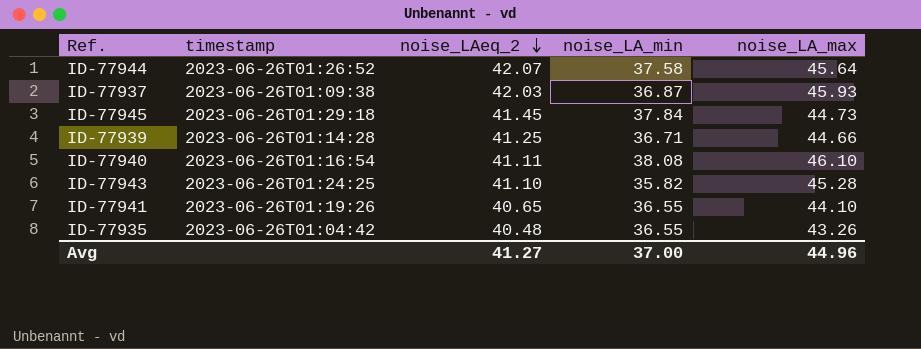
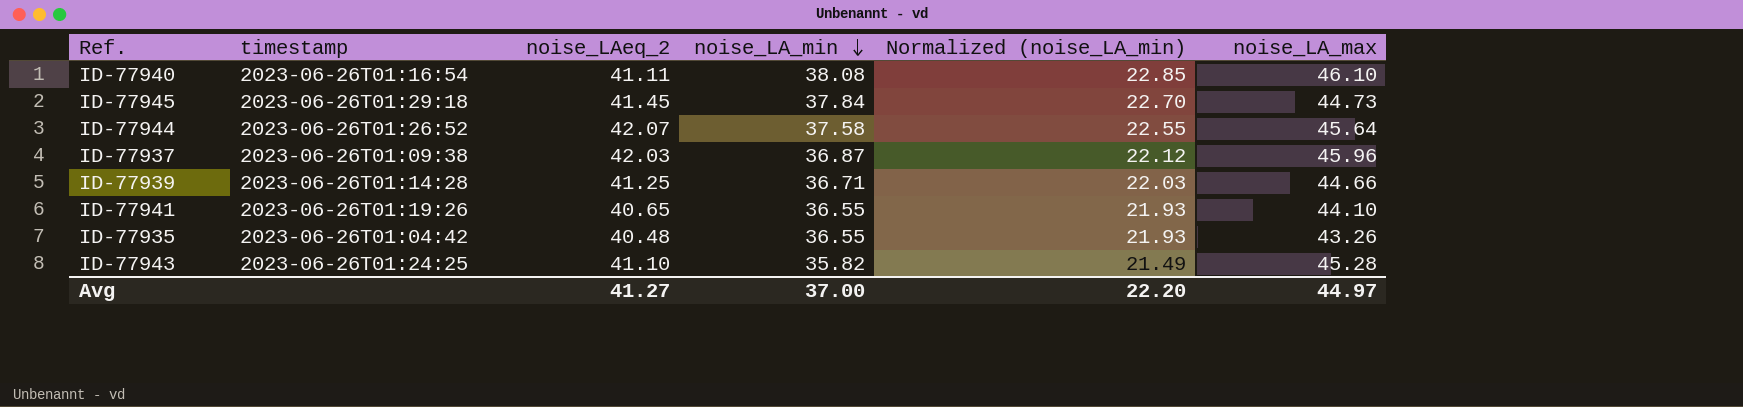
row order: noise_LAeq_2 descending -> noise_LA_min descending
column Normalized (noise_LA_min) | formula: none -> [noise_LA_min] * 0.6
ID-77937 | noise_LA_max: 45.93 -> 45.96
Avg | noise_LA_max: 44.96 -> 44.97

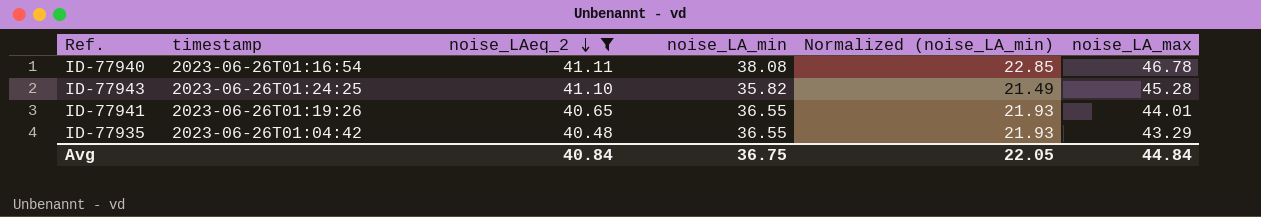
filter: none -> noise_LAeq_2 <= 41.11
row order: noise_LA_min descending -> noise_LAeq_2 descending
ID-77940 | noise_LA_max: 46.10 -> 46.78
ID-77941 | noise_LA_max: 44.10 -> 44.01
ID-77935 | noise_LA_max: 43.26 -> 43.29
Avg | noise_LAeq_2: 41.27 -> 40.84
Avg | noise_LA_min: 37.00 -> 36.75
Avg | Normalized (noise_LA_min): 22.20 -> 22.05
Avg | noise_LA_max: 44.97 -> 44.84

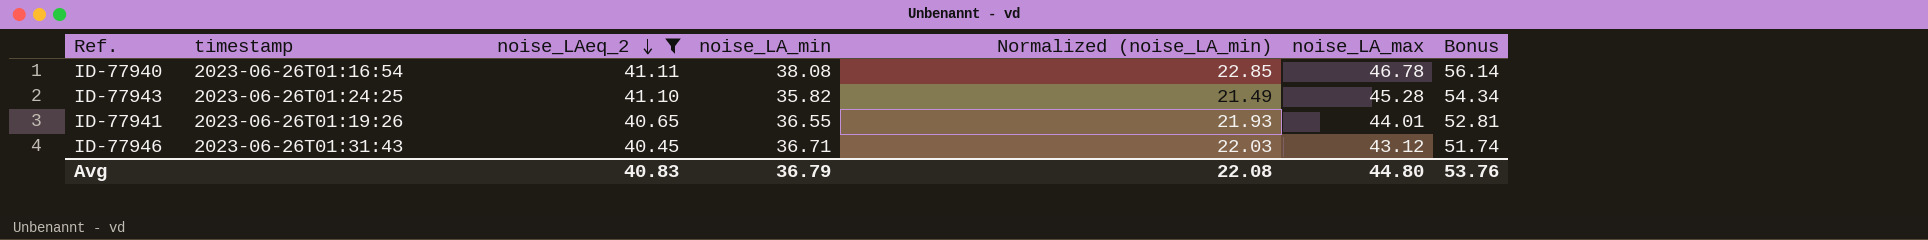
column Bonus | formula: none -> [noise_LA_max] * 1.2
row ID-77935: 2023-06-26T01:04:42 | 40.48 | 36.55 | 21.93 | 43.29 -> none
row ID-77946: none -> 2023-06-26T01:31:43 | 40.45 | 36.71 | 22.03 | 43.12 | 51.74
Avg | noise_LAeq_2: 40.84 -> 40.83
Avg | noise_LA_min: 36.75 -> 36.79
Avg | Normalized (noise_LA_min): 22.05 -> 22.08
Avg | noise_LA_max: 44.84 -> 44.80

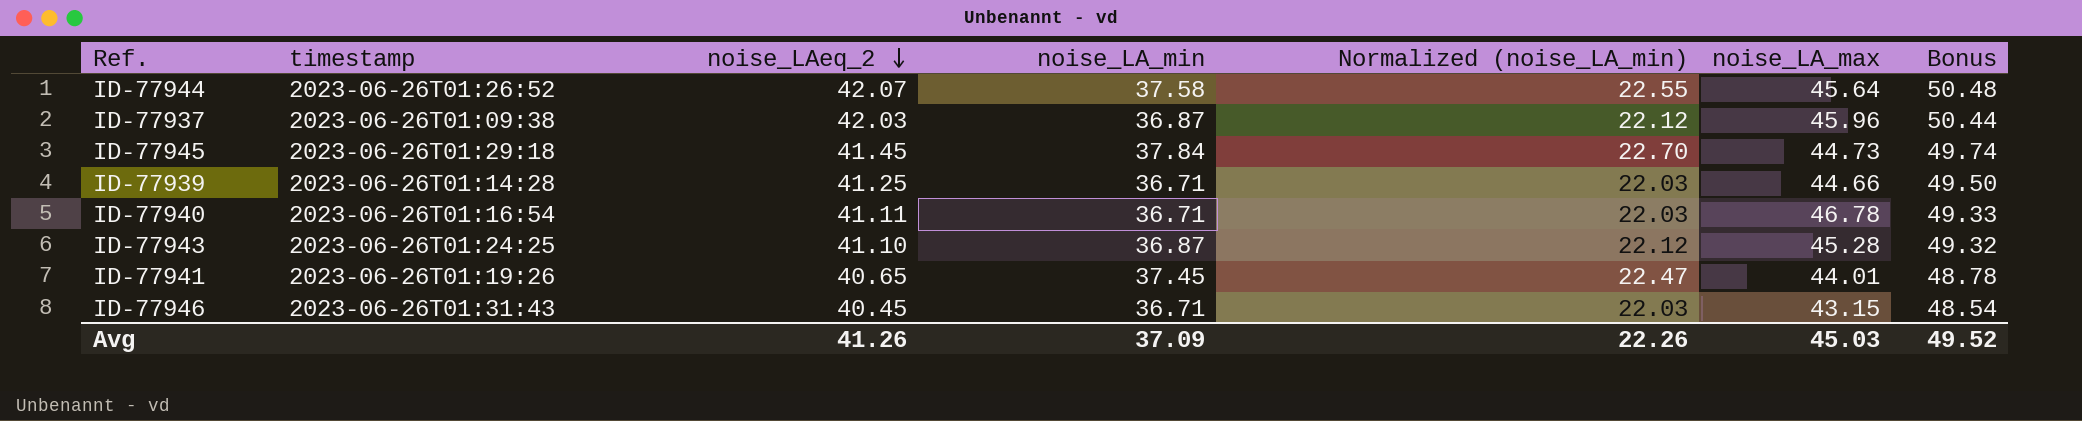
filter: noise_LAeq_2 <= 41.11 -> none
column Bonus | formula: [noise_LA_max] * 1.2 -> [noise_LAeq_2] * 1.2
ID-77940 | noise_LA_min: 38.08 -> 36.71
ID-77940 | Normalized (noise_LA_min): 22.85 -> 22.03
ID-77943 | noise_LA_min: 35.82 -> 36.87
ID-77943 | Normalized (noise_LA_min): 21.49 -> 22.12
ID-77941 | noise_LA_min: 36.55 -> 37.45
ID-77941 | Normalized (noise_LA_min): 21.93 -> 22.47
ID-77946 | noise_LA_max: 43.12 -> 43.15
Avg | noise_LAeq_2: 40.83 -> 41.26
Avg | noise_LA_min: 36.79 -> 37.09
Avg | Normalized (noise_LA_min): 22.08 -> 22.26
Avg | noise_LA_max: 44.80 -> 45.03
Avg | Bonus: 53.76 -> 49.52

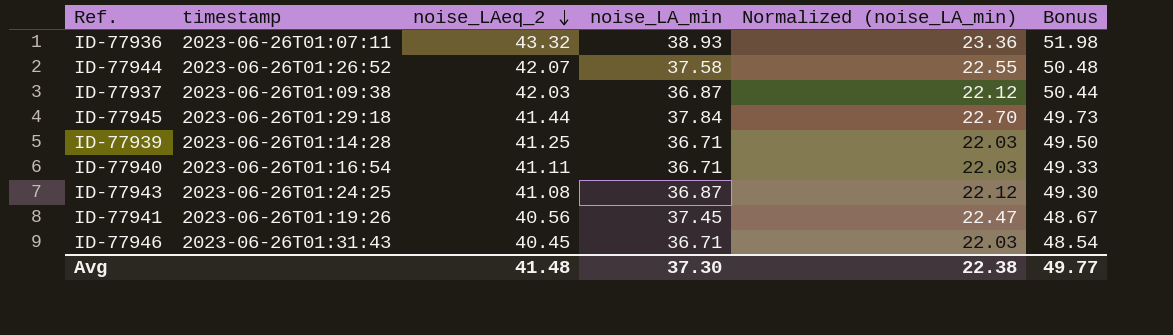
column noise_LA_max | position: 6 -> none
row ID-77936: none -> 2023-06-26T01:07:11 | 43.32 | 38.93 | 23.36 | 51.98
ID-77945 | noise_LAeq_2: 41.45 -> 41.44
ID-77945 | Bonus: 49.74 -> 49.73
ID-77943 | noise_LAeq_2: 41.10 -> 41.08
ID-77943 | Bonus: 49.32 -> 49.30
ID-77941 | noise_LAeq_2: 40.65 -> 40.56
ID-77941 | Bonus: 48.78 -> 48.67
Avg | noise_LAeq_2: 41.26 -> 41.48
Avg | noise_LA_min: 37.09 -> 37.30
Avg | Normalized (noise_LA_min): 22.26 -> 22.38
Avg | Bonus: 49.52 -> 49.77

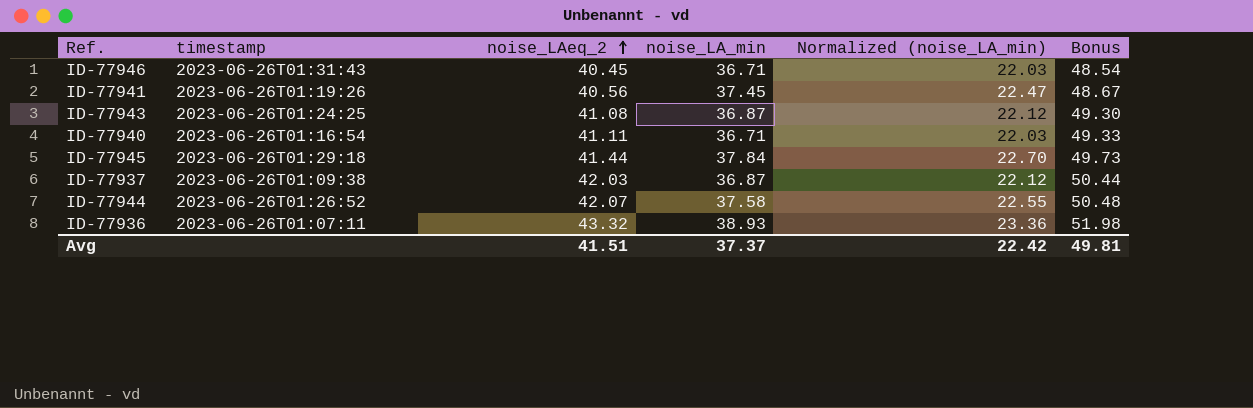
row order: noise_LAeq_2 descending -> noise_LAeq_2 ascending
row ID-77939: 2023-06-26T01:14:28 | 41.25 | 36.71 | 22.03 | 49.50 -> none
Avg | noise_LAeq_2: 41.48 -> 41.51
Avg | noise_LA_min: 37.30 -> 37.37
Avg | Normalized (noise_LA_min): 22.38 -> 22.42
Avg | Bonus: 49.77 -> 49.81

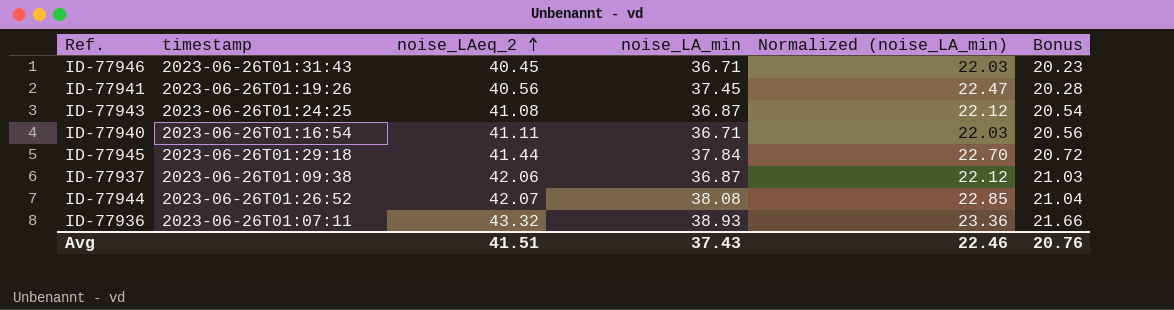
column Bonus | formula: [noise_LAeq_2] * 1.2 -> [noise_LAeq_2] * 0.5
ID-77937 | noise_LAeq_2: 42.03 -> 42.06
ID-77944 | noise_LA_min: 37.58 -> 38.08
ID-77944 | Normalized (noise_LA_min): 22.55 -> 22.85
Avg | noise_LA_min: 37.37 -> 37.43
Avg | Normalized (noise_LA_min): 22.42 -> 22.46
Avg | Bonus: 49.81 -> 20.76

